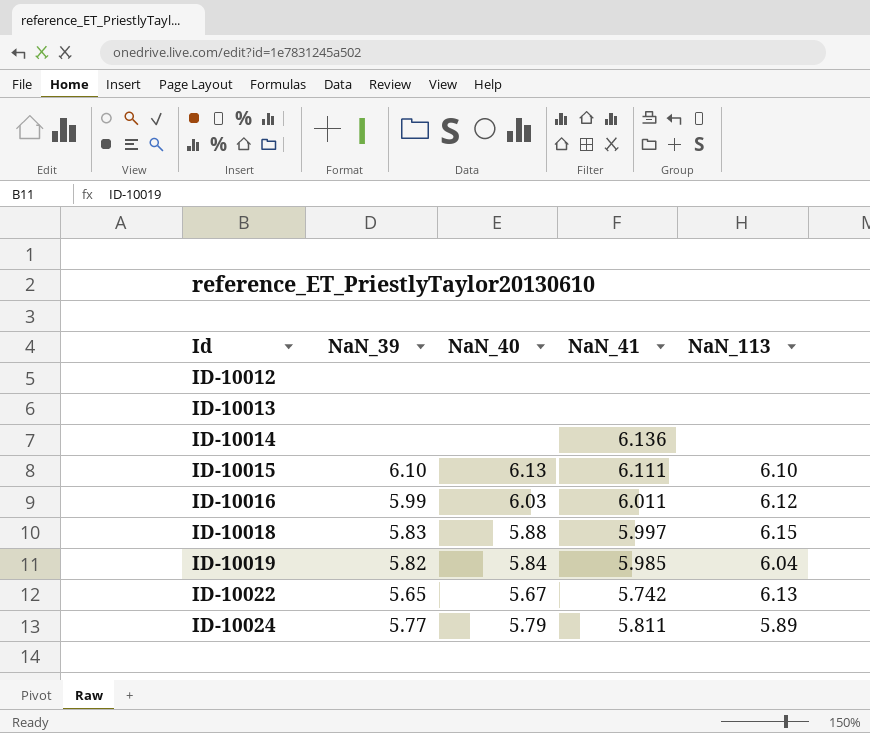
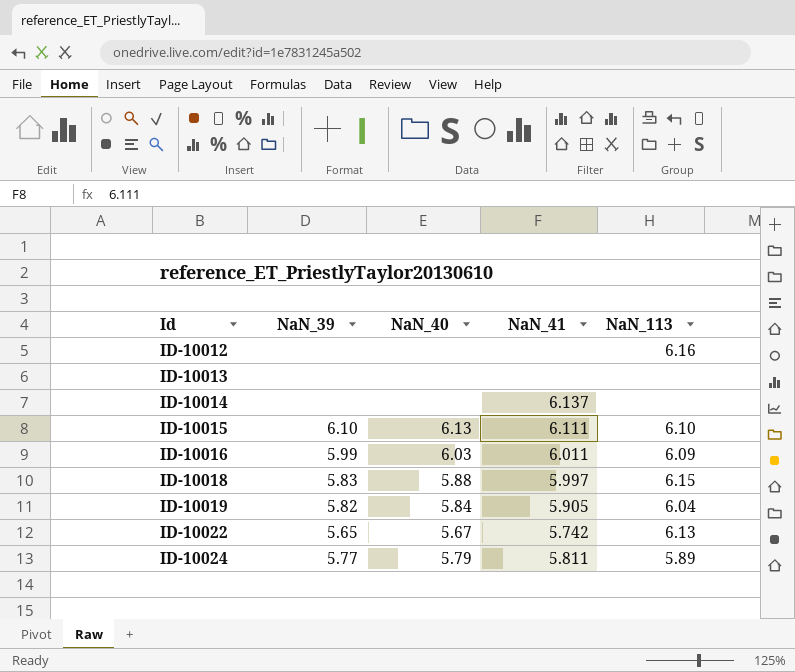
ID-10012 | NaN_113: none -> 6.16
ID-10014 | NaN_41: 6.136 -> 6.137
ID-10016 | NaN_113: 6.12 -> 6.09
ID-10019 | NaN_41: 5.985 -> 5.905

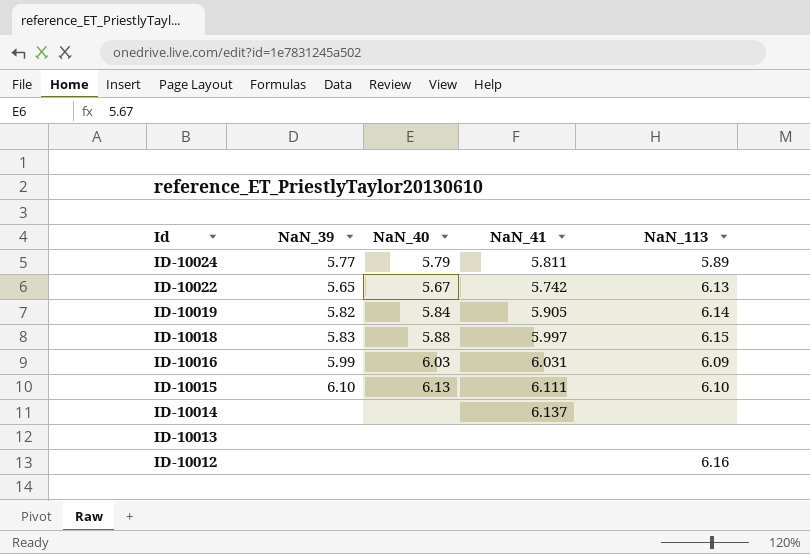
row order: Id ascending -> Id descending
ID-10019 | NaN_113: 6.04 -> 6.14
ID-10016 | NaN_41: 6.011 -> 6.031

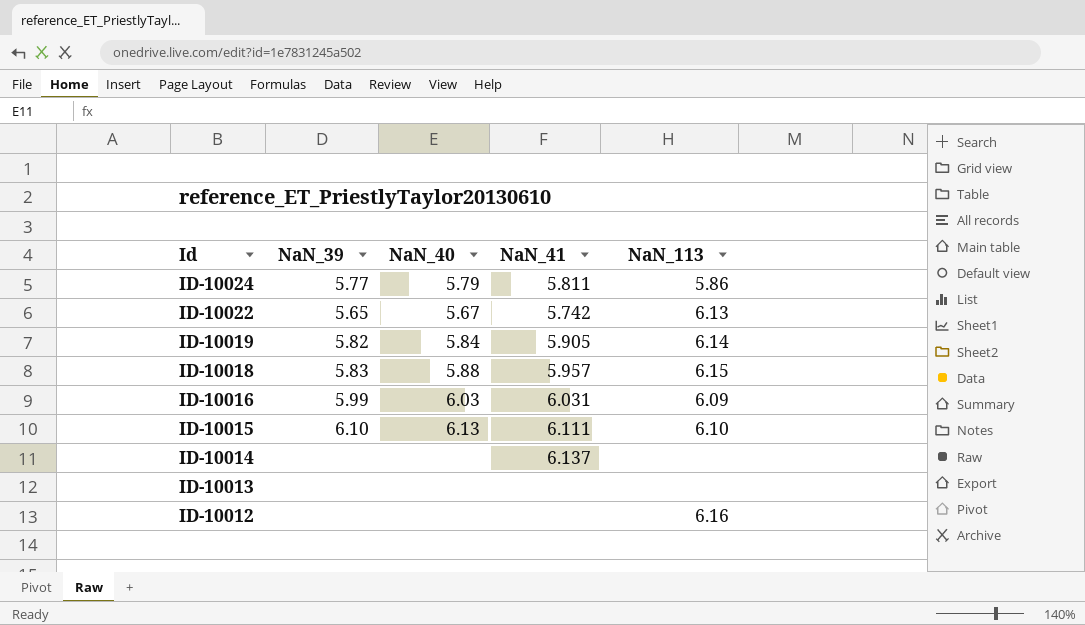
ID-10024 | NaN_113: 5.89 -> 5.86
ID-10018 | NaN_41: 5.997 -> 5.957

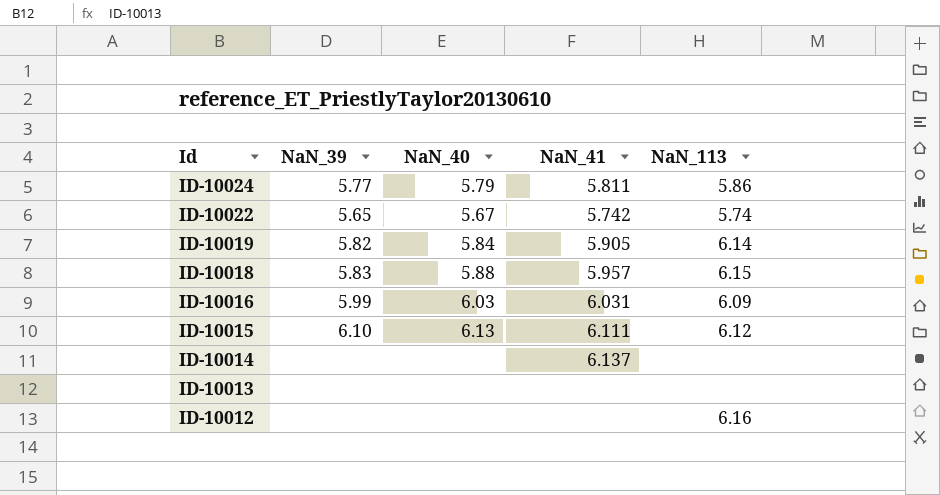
ID-10022 | NaN_113: 6.13 -> 5.74
ID-10015 | NaN_113: 6.10 -> 6.12

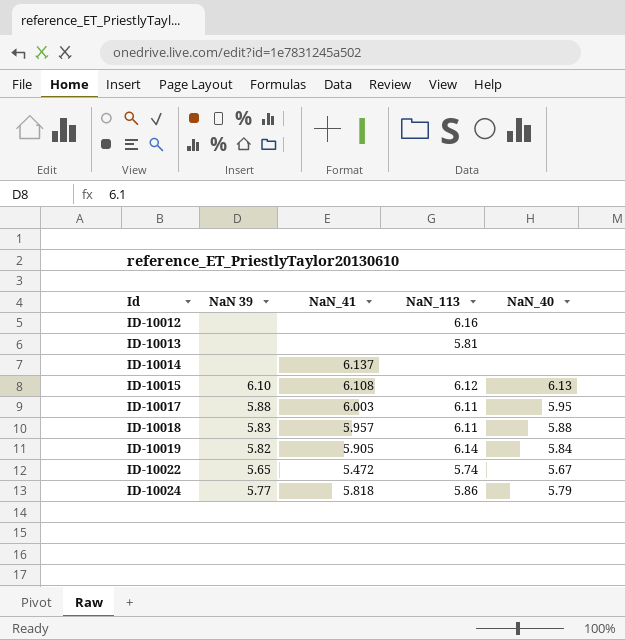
row order: Id descending -> Id ascending
column name: NaN_39 -> NaN 39
column NaN_40 | position: 3 -> 5
row ID-10016: 5.99 | 6.03 | 6.031 | 6.09 -> none
ID-10013 | NaN_113: none -> 5.81
ID-10015 | NaN_41: 6.111 -> 6.108
row ID-10017: none -> 5.88 | 6.003 | 6.11 | 5.95
ID-10018 | NaN_113: 6.15 -> 6.11
ID-10022 | NaN_41: 5.742 -> 5.472
ID-10024 | NaN_41: 5.811 -> 5.818

